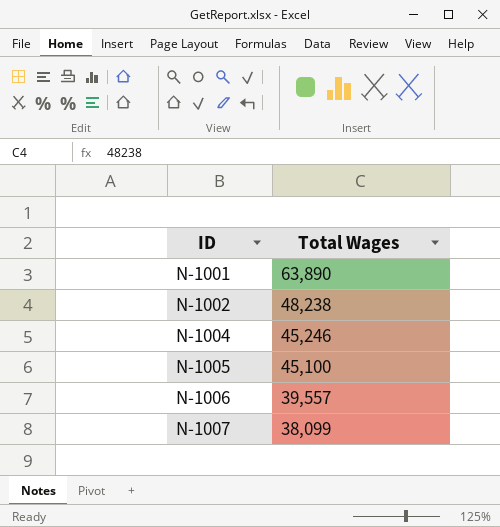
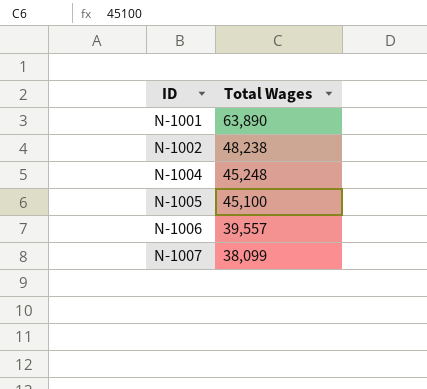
N-1004 | Total Wages: 45,246 -> 45,248

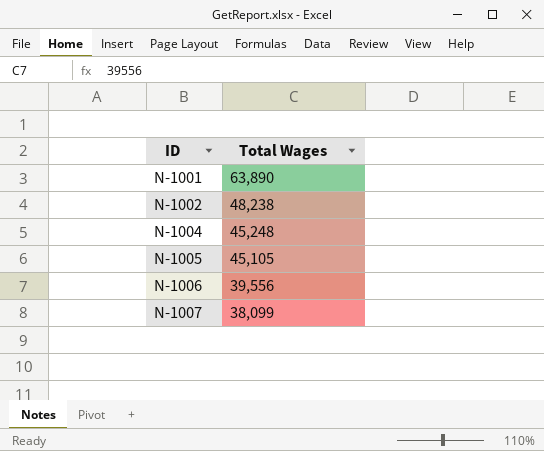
N-1005 | Total Wages: 45,100 -> 45,105
N-1006 | Total Wages: 39,557 -> 39,556

